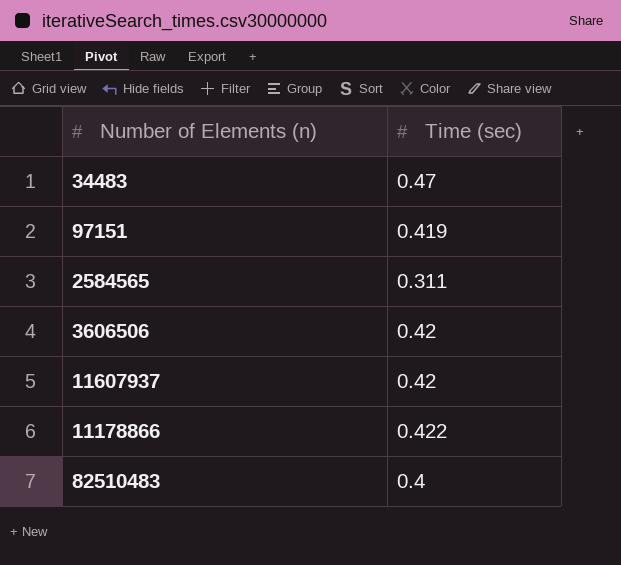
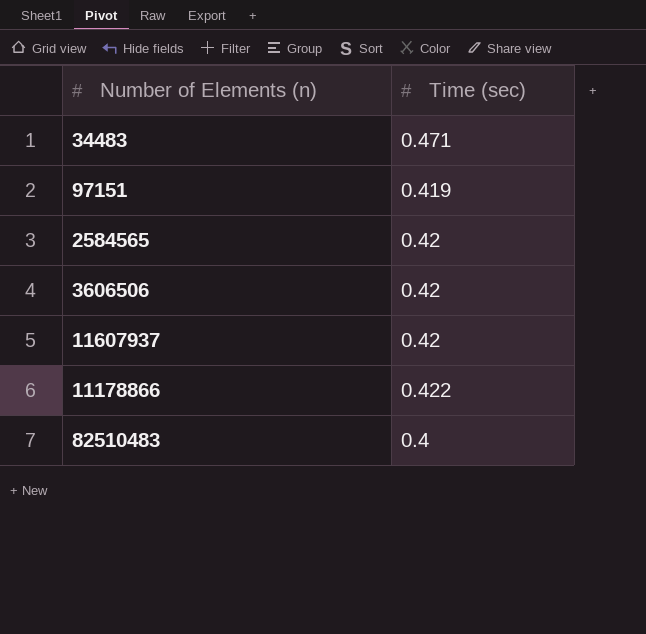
34483 | Time (sec): 0.47 -> 0.471
2584565 | Time (sec): 0.311 -> 0.42

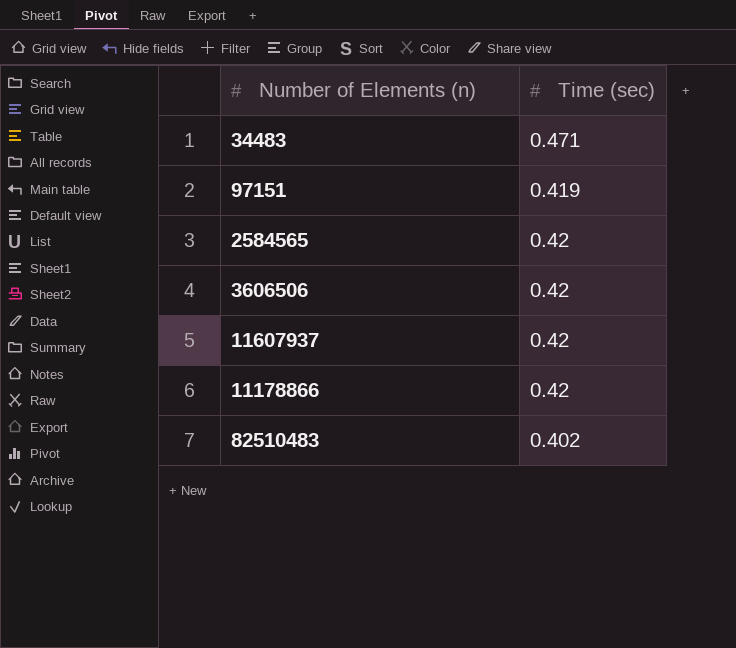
11178866 | Time (sec): 0.422 -> 0.42
82510483 | Time (sec): 0.4 -> 0.402

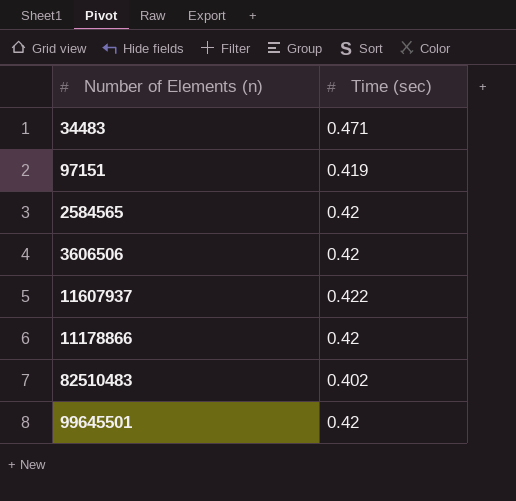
11607937 | Time (sec): 0.42 -> 0.422
row 99645501: none -> 0.42

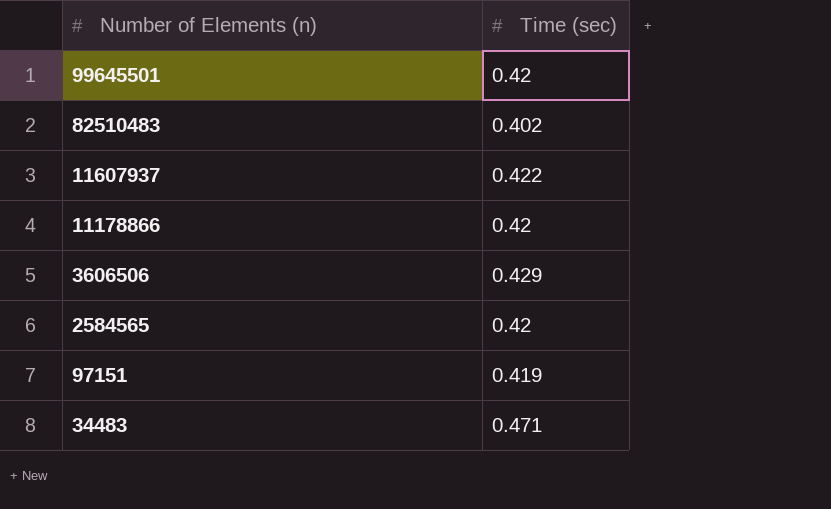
row order: none -> Number of Elements (n) descending
3606506 | Time (sec): 0.42 -> 0.429

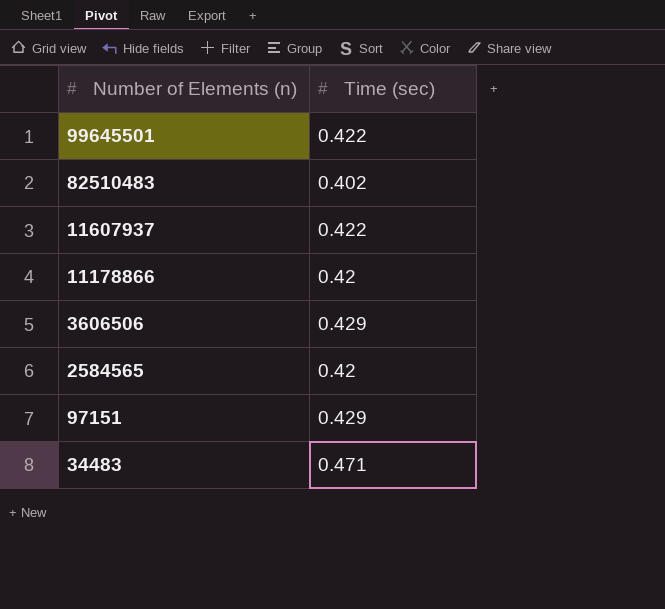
99645501 | Time (sec): 0.42 -> 0.422
97151 | Time (sec): 0.419 -> 0.429

